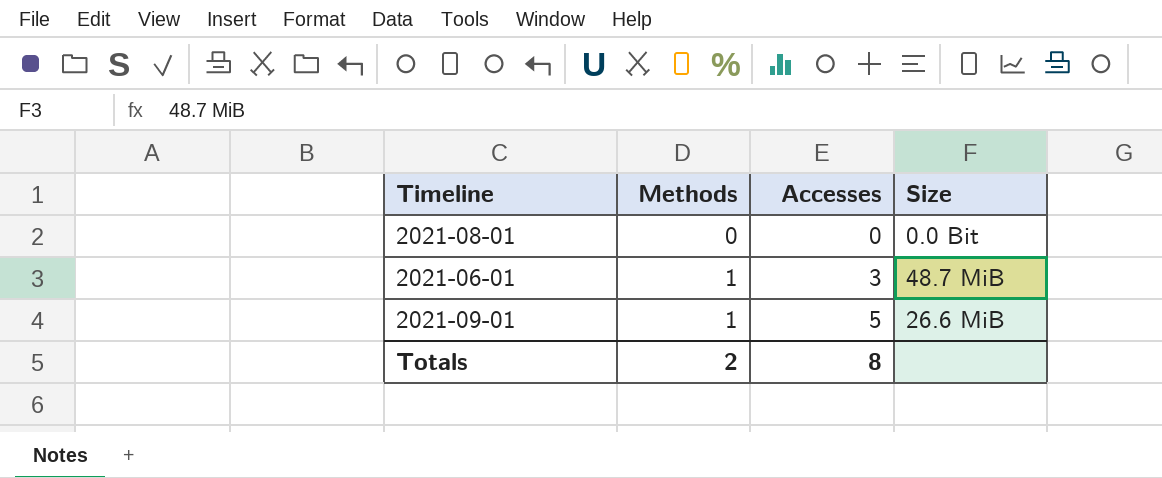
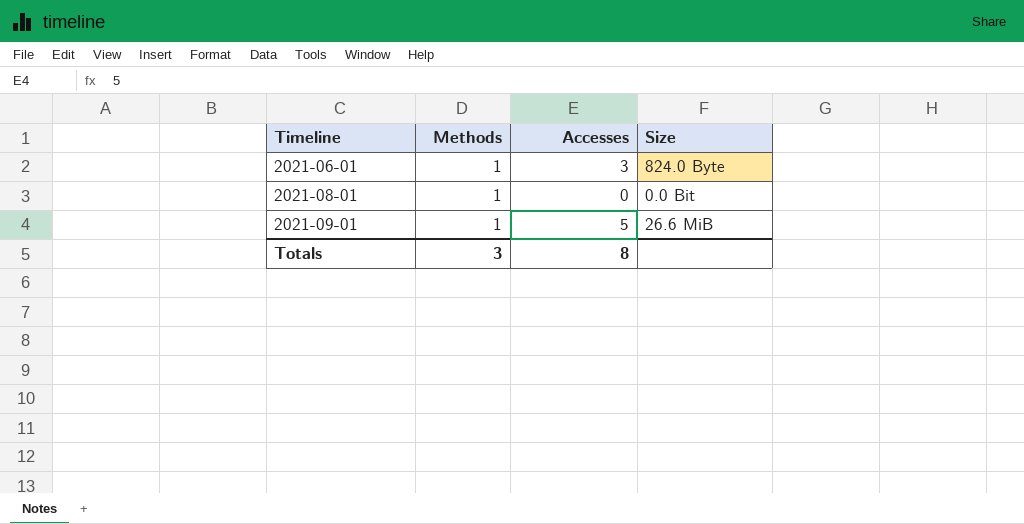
row order: Methods ascending -> Timeline ascending
2021-06-01 | Size: 48.7 MiB -> 824.0 Byte
2021-08-01 | Methods: 0 -> 1
Totals | Methods: 2 -> 3

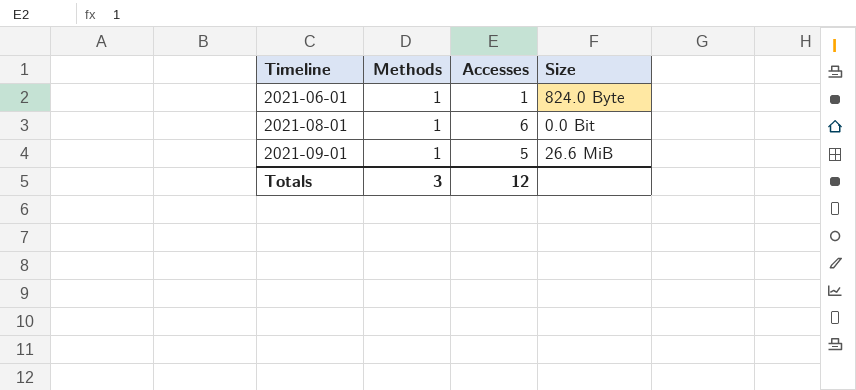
2021-06-01 | Accesses: 3 -> 1
2021-08-01 | Accesses: 0 -> 6
Totals | Accesses: 8 -> 12

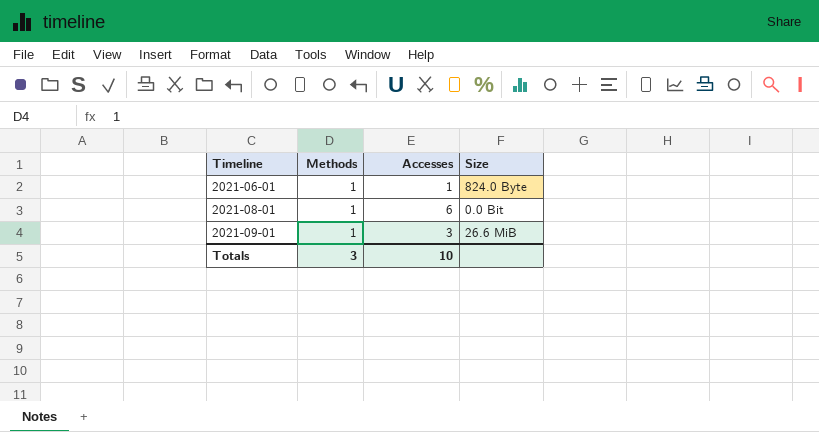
2021-09-01 | Accesses: 5 -> 3
Totals | Accesses: 12 -> 10

